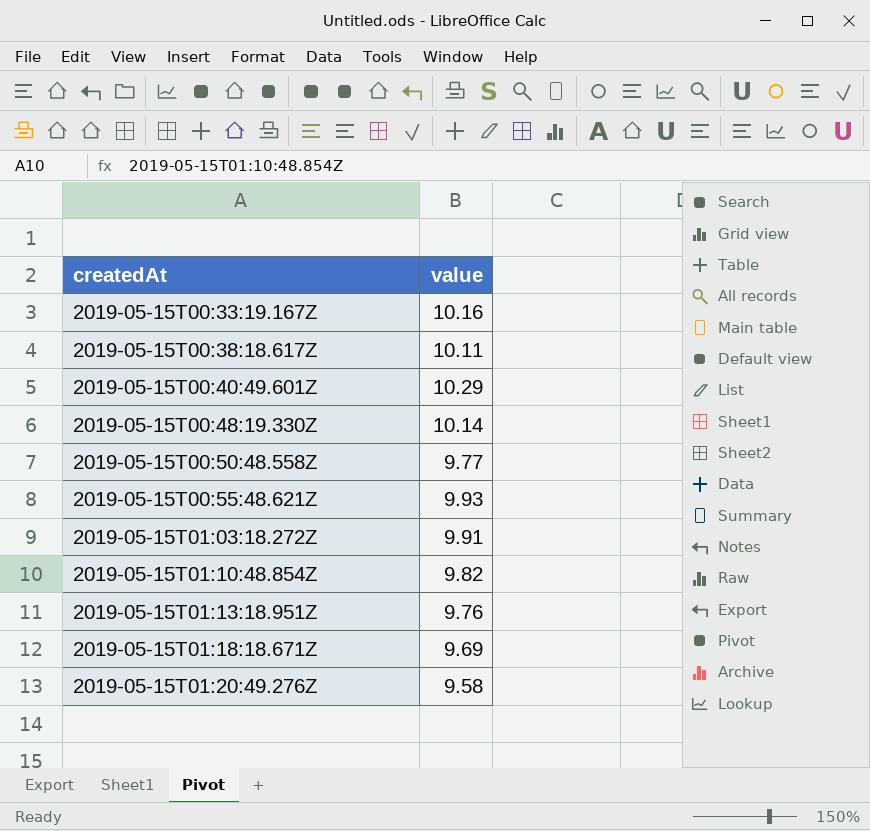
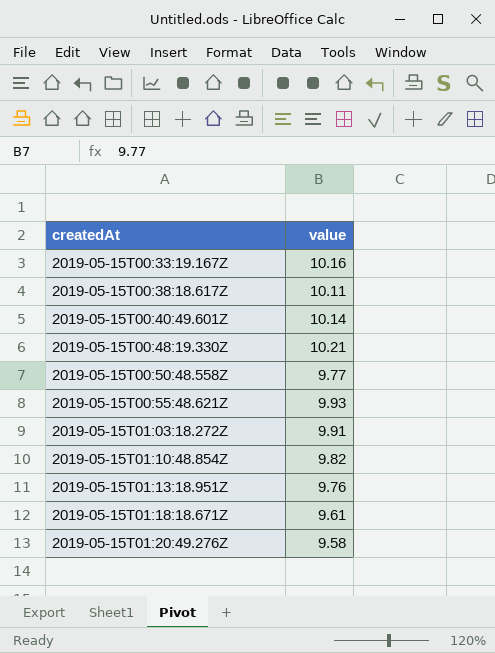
2019-05-15T00:40:49.601Z | value: 10.29 -> 10.14
2019-05-15T00:48:19.330Z | value: 10.14 -> 10.21
2019-05-15T01:18:18.671Z | value: 9.69 -> 9.61

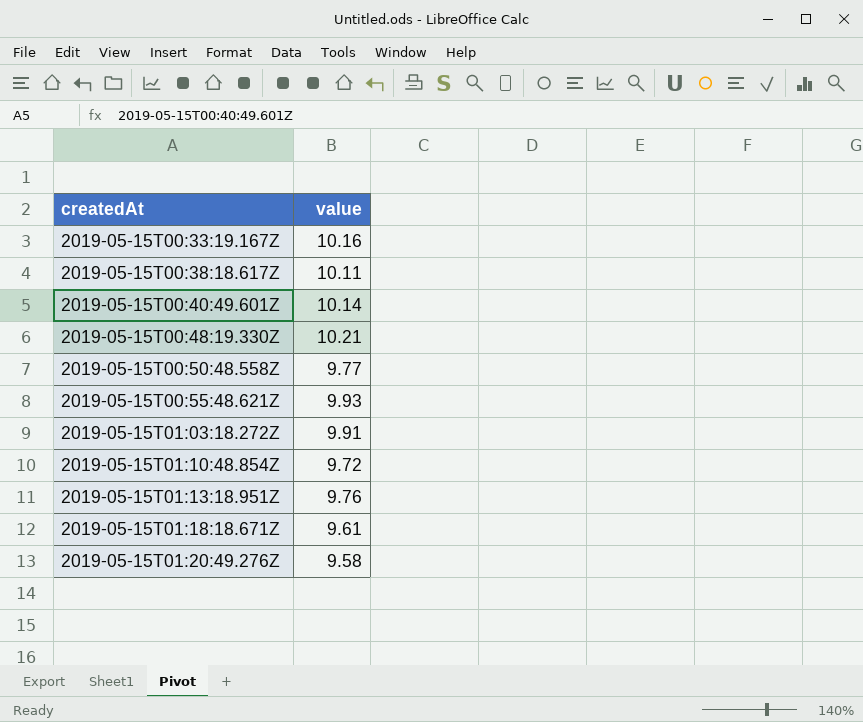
2019-05-15T01:10:48.854Z | value: 9.82 -> 9.72

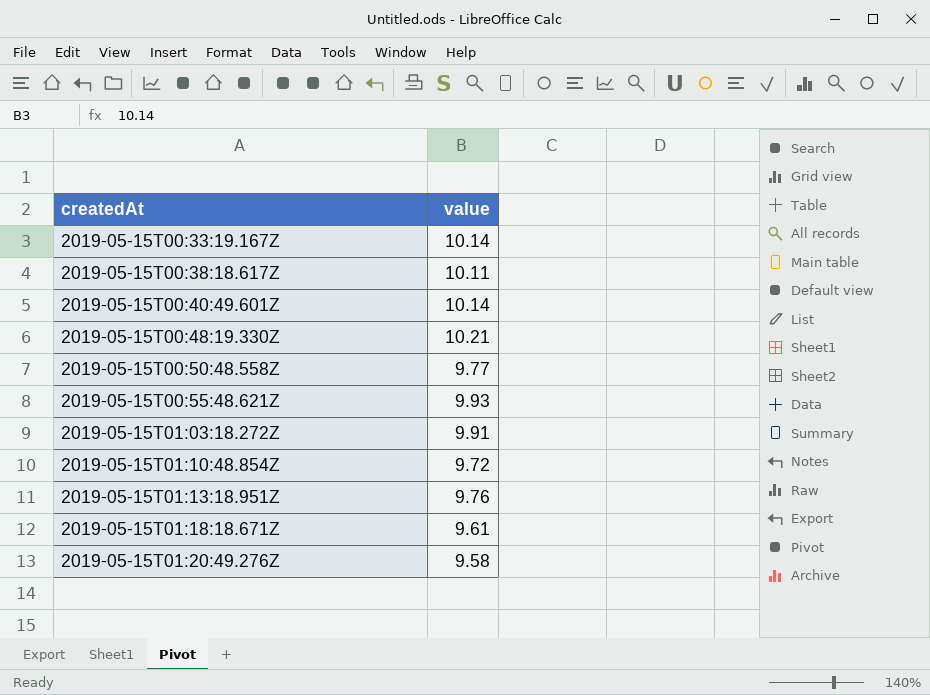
2019-05-15T00:33:19.167Z | value: 10.16 -> 10.14

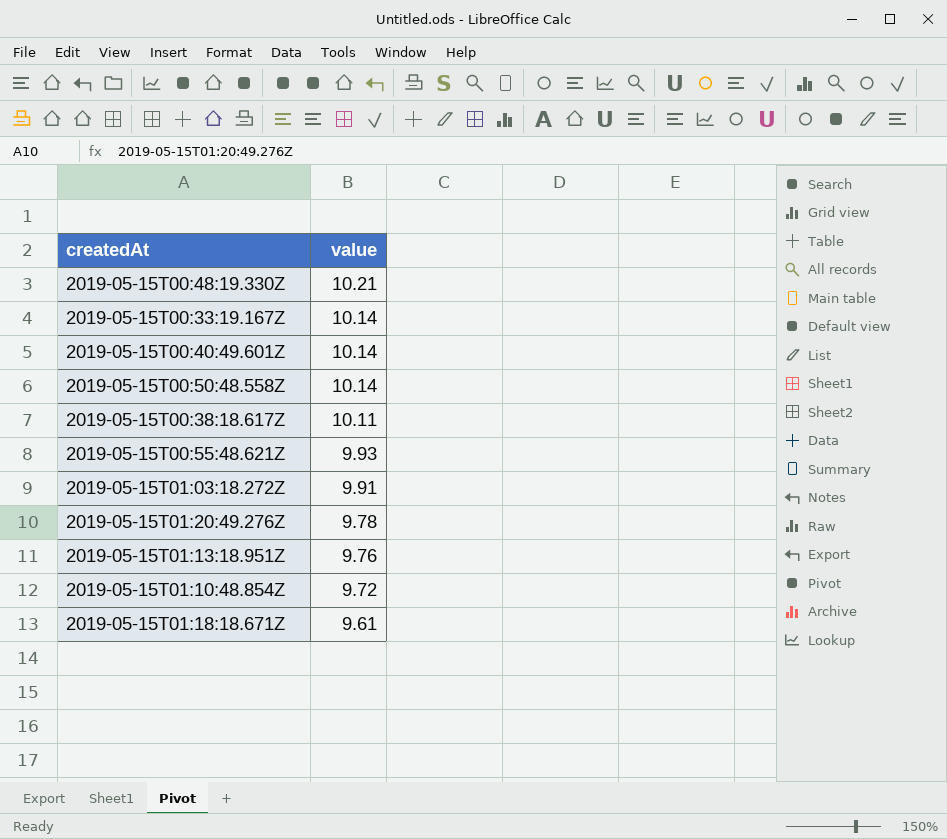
row order: createdAt ascending -> value descending
2019-05-15T00:50:48.558Z | value: 9.77 -> 10.14
2019-05-15T01:20:49.276Z | value: 9.58 -> 9.78

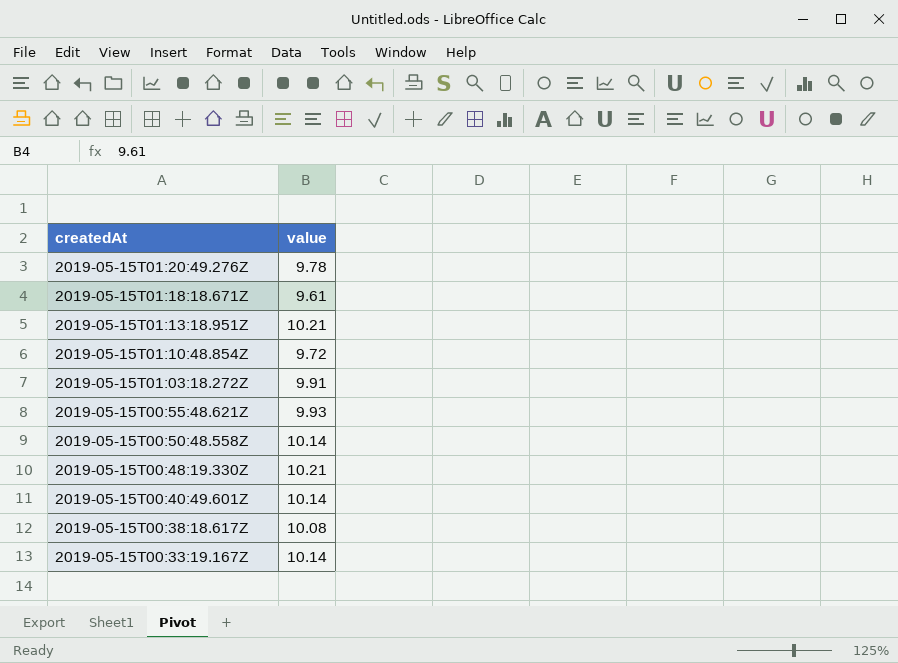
row order: value descending -> createdAt descending
2019-05-15T01:13:18.951Z | value: 9.76 -> 10.21
2019-05-15T00:38:18.617Z | value: 10.11 -> 10.08

